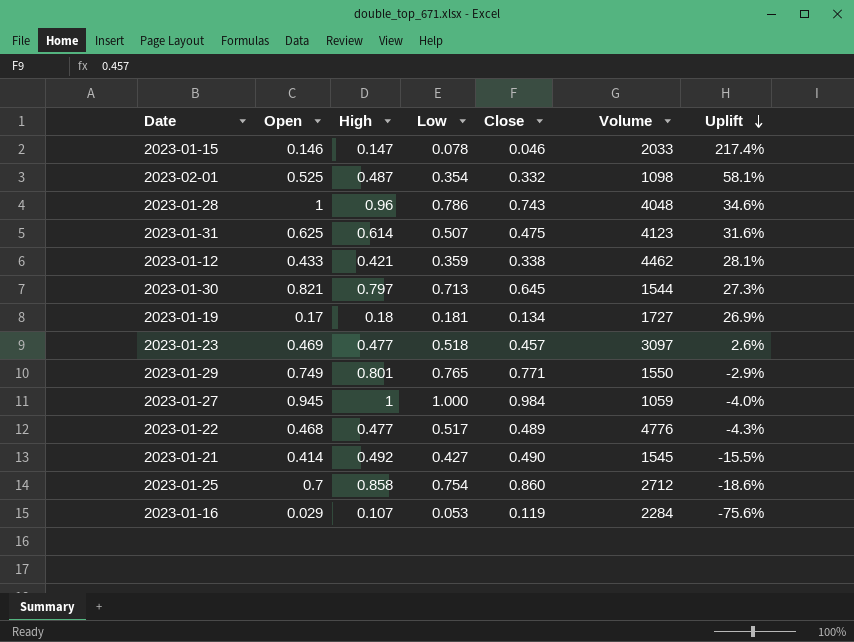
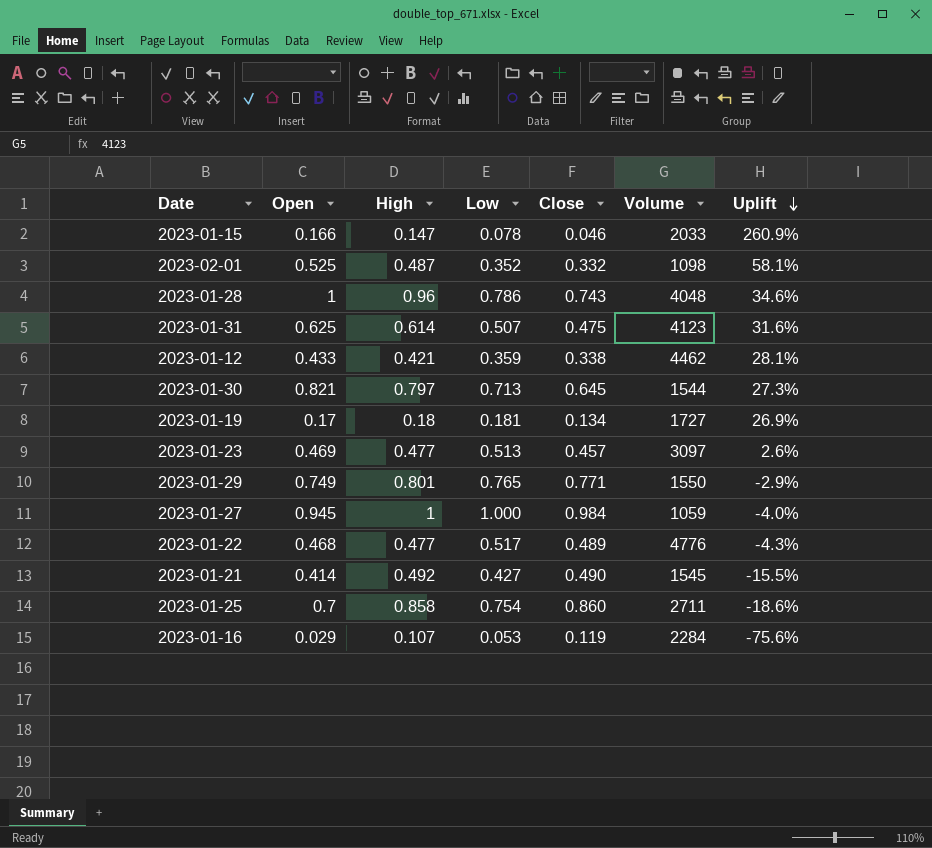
2023-01-15 | Open: 0.146 -> 0.166
2023-01-15 | Uplift: 217.4% -> 260.9%
2023-02-01 | Low: 0.354 -> 0.352
2023-01-23 | Low: 0.518 -> 0.513
2023-01-25 | Volume: 2712 -> 2711

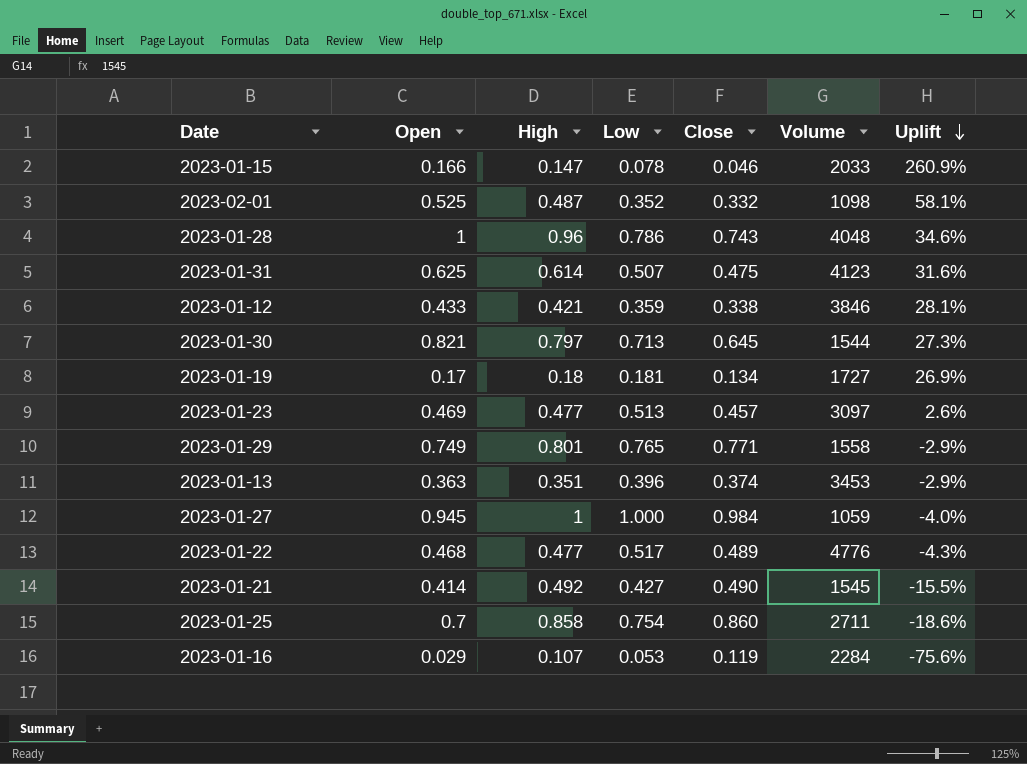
2023-01-12 | Volume: 4462 -> 3846
2023-01-29 | Volume: 1550 -> 1558
row 2023-01-13: none -> 0.363 | 0.351 | 0.396 | 0.374 | 3453 | -2.9%

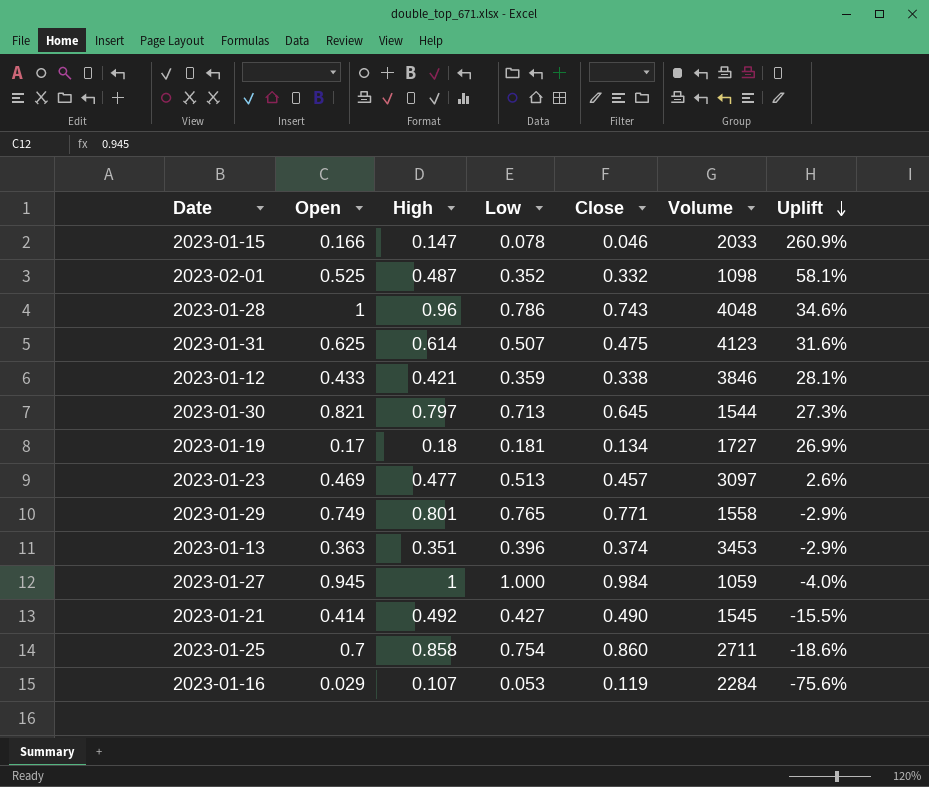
row 2023-01-22: 0.468 | 0.477 | 0.517 | 0.489 | 4776 | -4.3% -> none

